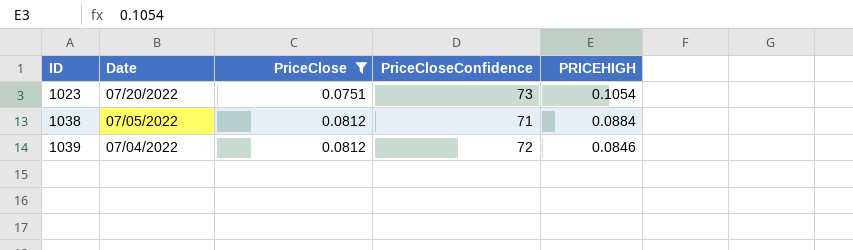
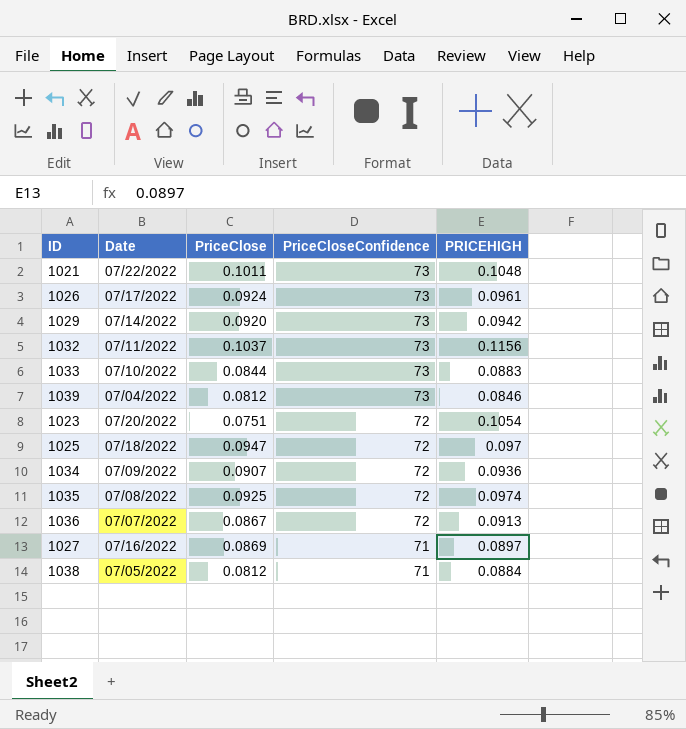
filter: PriceClose <= 0.0812 -> none
row order: ID ascending -> PriceCloseConfidence descending
1039 | PriceCloseConfidence: 72 -> 73
1023 | PriceCloseConfidence: 73 -> 72

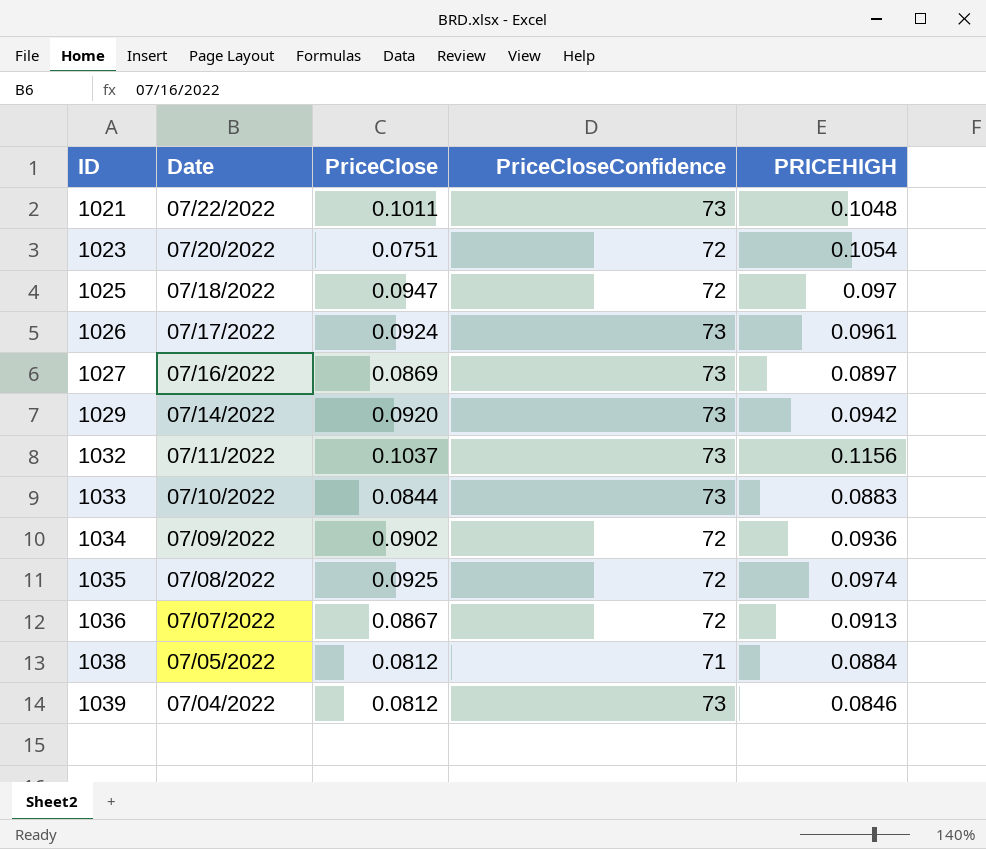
row order: PriceCloseConfidence descending -> ID ascending
1027 | PriceCloseConfidence: 71 -> 73
1034 | PriceClose: 0.0907 -> 0.0902

